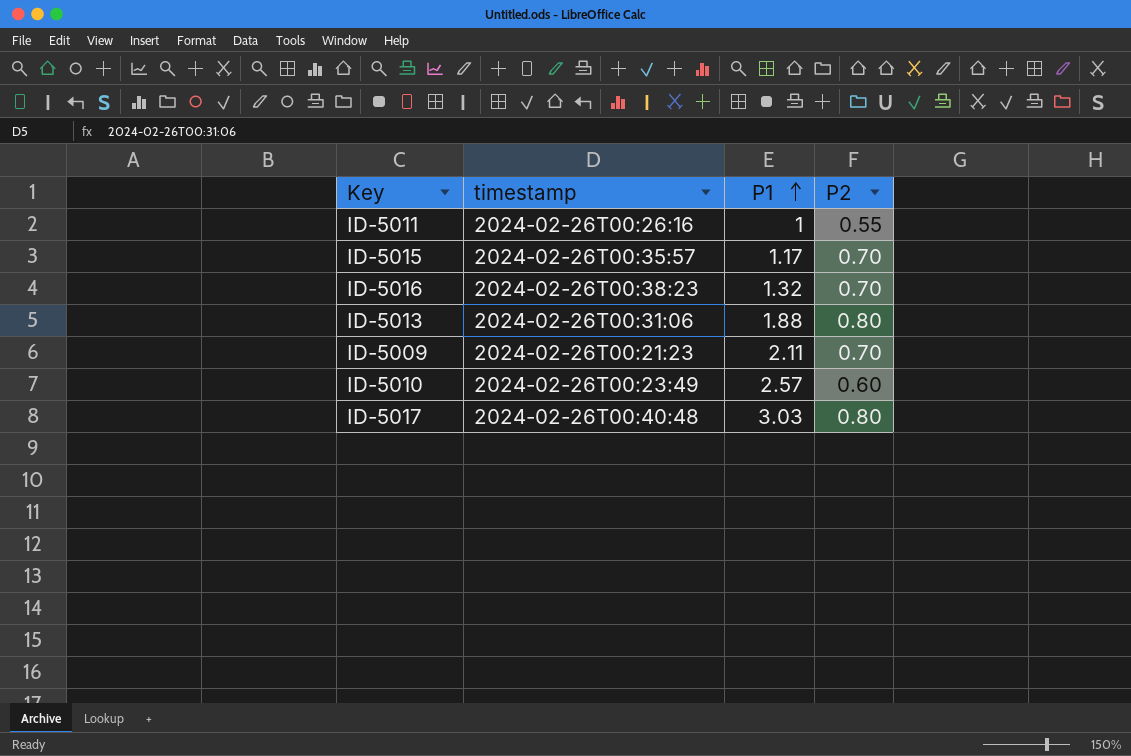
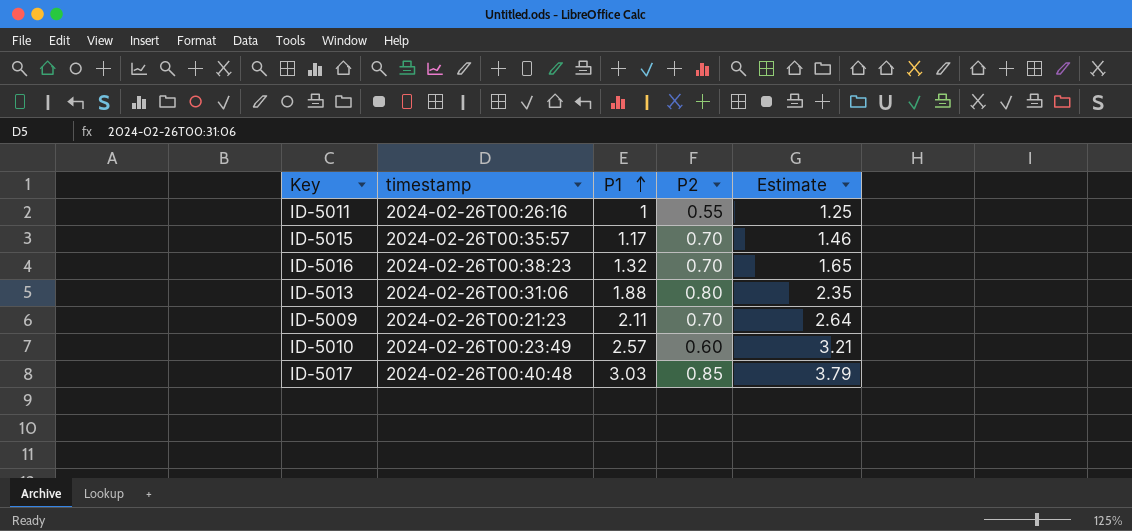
column Estimate | formula: none -> [P1] * 1.25
ID-5017 | P2: 0.80 -> 0.85

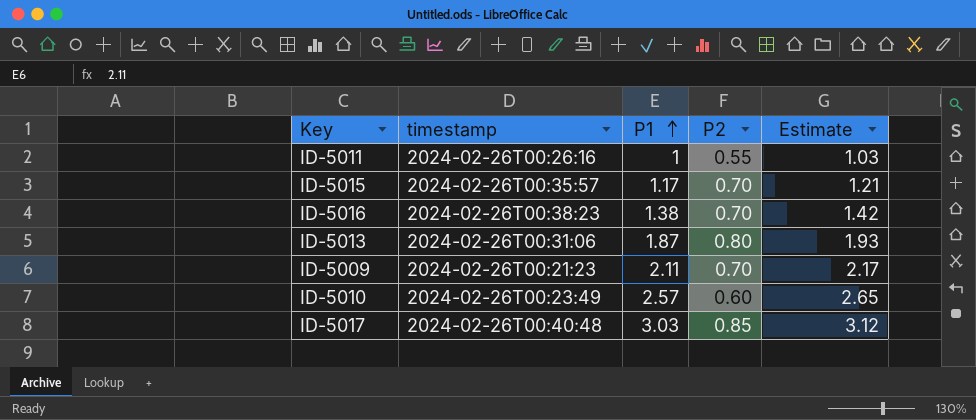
column Estimate | formula: [P1] * 1.25 -> [P1] * 1.03
ID-5016 | P1: 1.32 -> 1.38
ID-5013 | P1: 1.88 -> 1.87

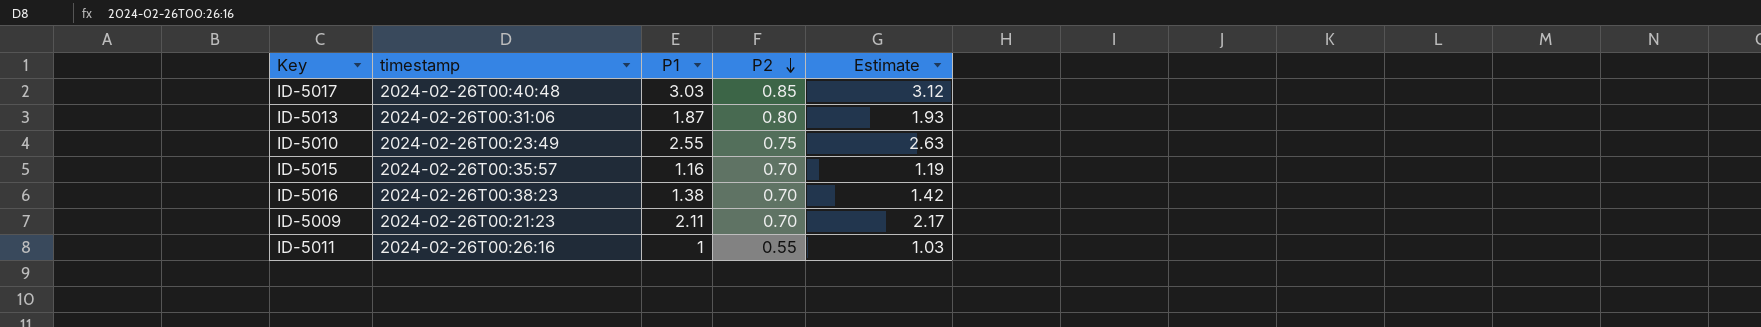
row order: P1 ascending -> P2 descending
ID-5010 | P1: 2.57 -> 2.55
ID-5010 | P2: 0.60 -> 0.75
ID-5010 | Estimate: 2.65 -> 2.63
ID-5015 | P1: 1.17 -> 1.16
ID-5015 | Estimate: 1.21 -> 1.19

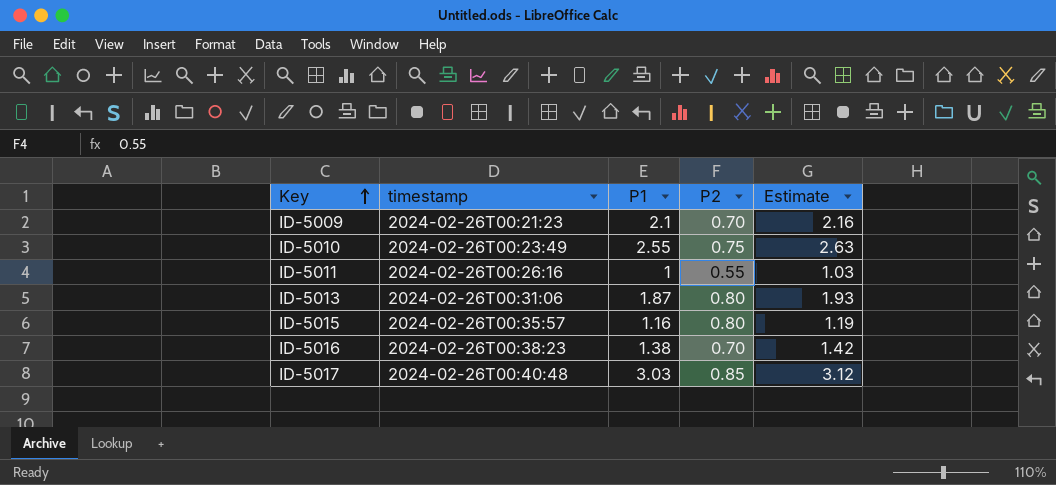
row order: P2 descending -> Key ascending
ID-5009 | P1: 2.11 -> 2.1
ID-5009 | Estimate: 2.17 -> 2.16
ID-5015 | P2: 0.70 -> 0.80

